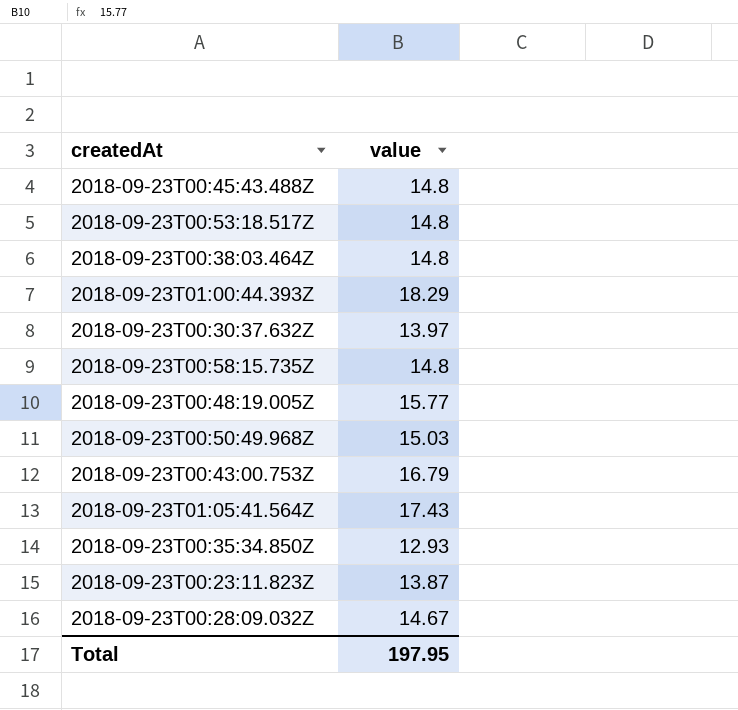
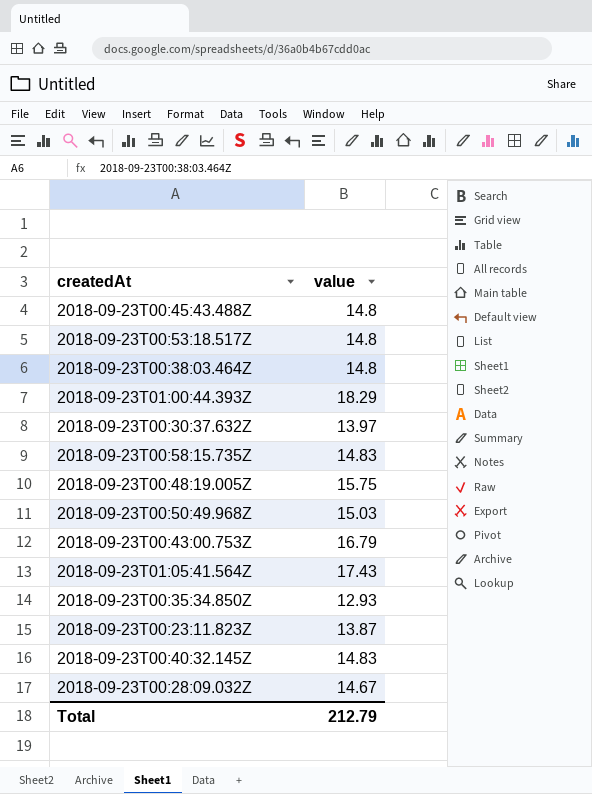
2018-09-23T00:58:15.735Z | value: 14.8 -> 14.83
2018-09-23T00:48:19.005Z | value: 15.77 -> 15.75
row 2018-09-23T00:40:32.145Z: none -> 14.83
Total | value: 197.95 -> 212.79

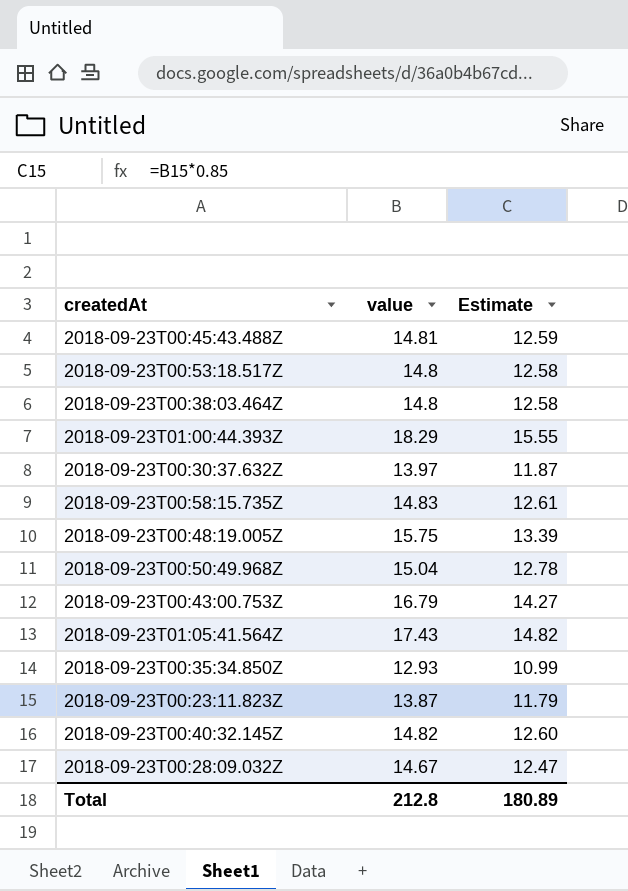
column Estimate | formula: none -> [value] * 0.85
2018-09-23T00:45:43.488Z | value: 14.8 -> 14.81
2018-09-23T00:50:49.968Z | value: 15.03 -> 15.04
2018-09-23T00:40:32.145Z | value: 14.83 -> 14.82
Total | value: 212.79 -> 212.8

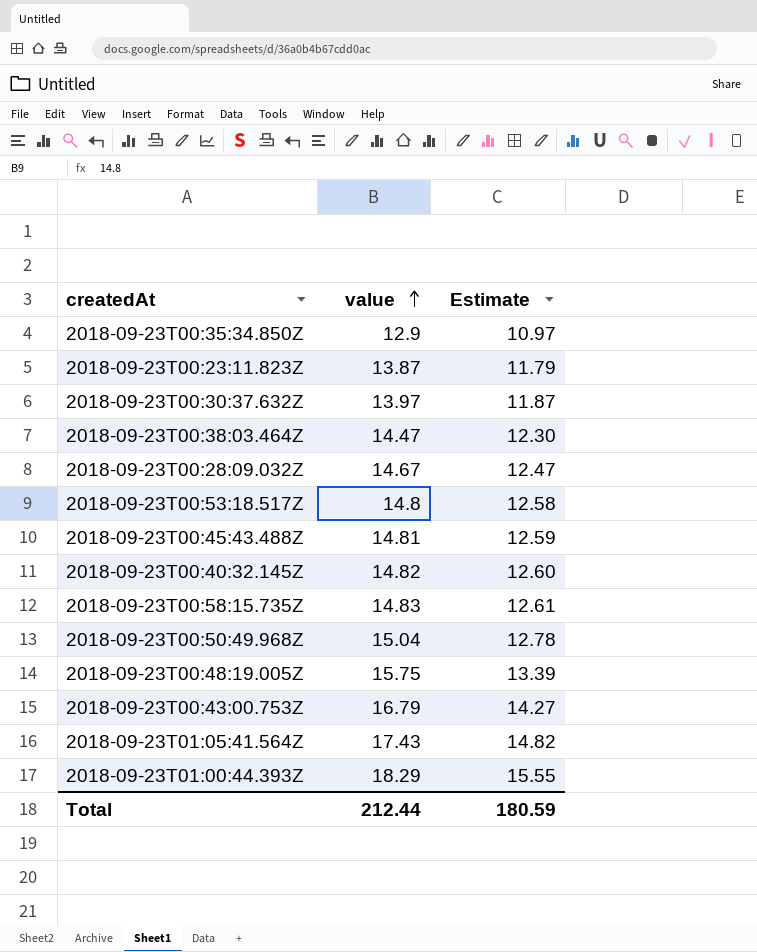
row order: none -> value ascending
2018-09-23T00:35:34.850Z | value: 12.93 -> 12.9
2018-09-23T00:35:34.850Z | Estimate: 10.99 -> 10.97
2018-09-23T00:38:03.464Z | value: 14.8 -> 14.47
2018-09-23T00:38:03.464Z | Estimate: 12.58 -> 12.30
Total | value: 212.8 -> 212.44
Total | Estimate: 180.89 -> 180.59

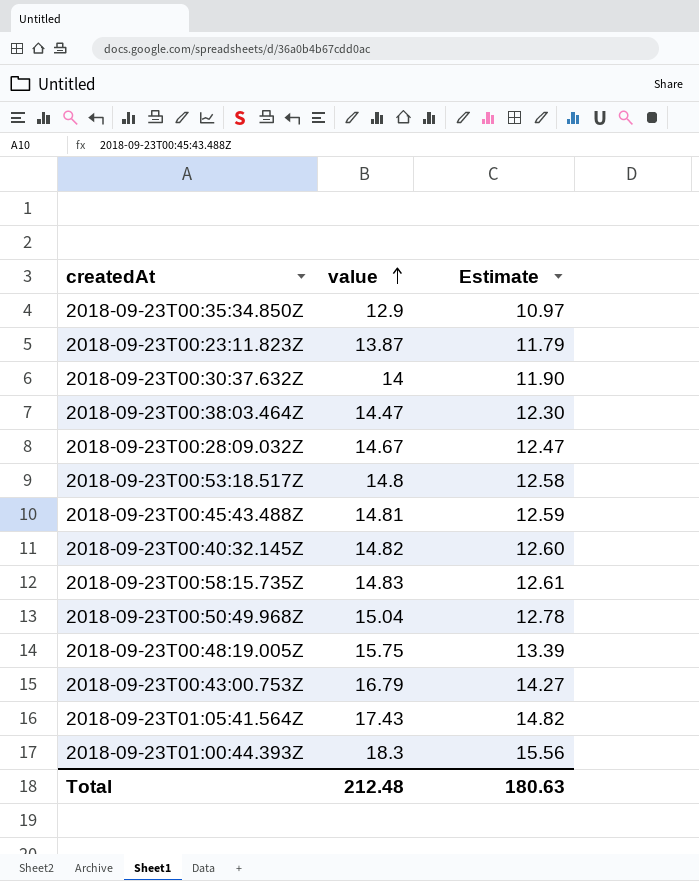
2018-09-23T00:30:37.632Z | value: 13.97 -> 14
2018-09-23T00:30:37.632Z | Estimate: 11.87 -> 11.90
2018-09-23T01:00:44.393Z | value: 18.29 -> 18.3
2018-09-23T01:00:44.393Z | Estimate: 15.55 -> 15.56
Total | value: 212.44 -> 212.48
Total | Estimate: 180.59 -> 180.63

